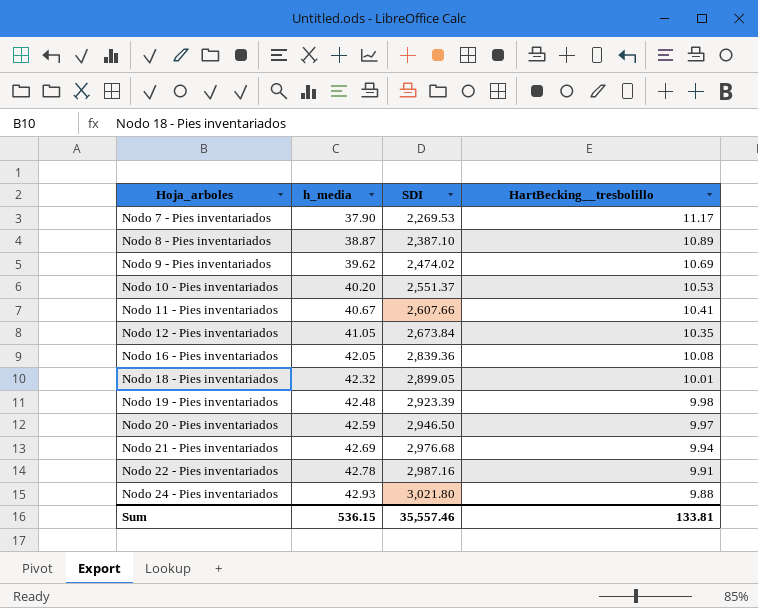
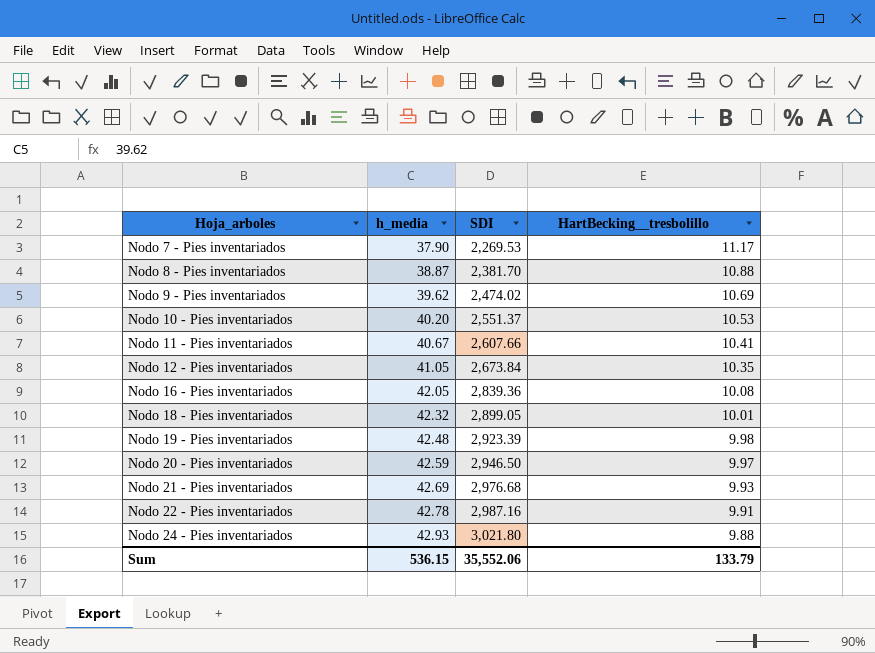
Nodo 8 - Pies inventariados | SDI: 2,387.10 -> 2,381.70
Nodo 8 - Pies inventariados | HartBecking__tresbolillo: 10.89 -> 10.88
Nodo 21 - Pies inventariados | HartBecking__tresbolillo: 9.94 -> 9.93
Sum | SDI: 35,557.46 -> 35,552.06
Sum | HartBecking__tresbolillo: 133.81 -> 133.79

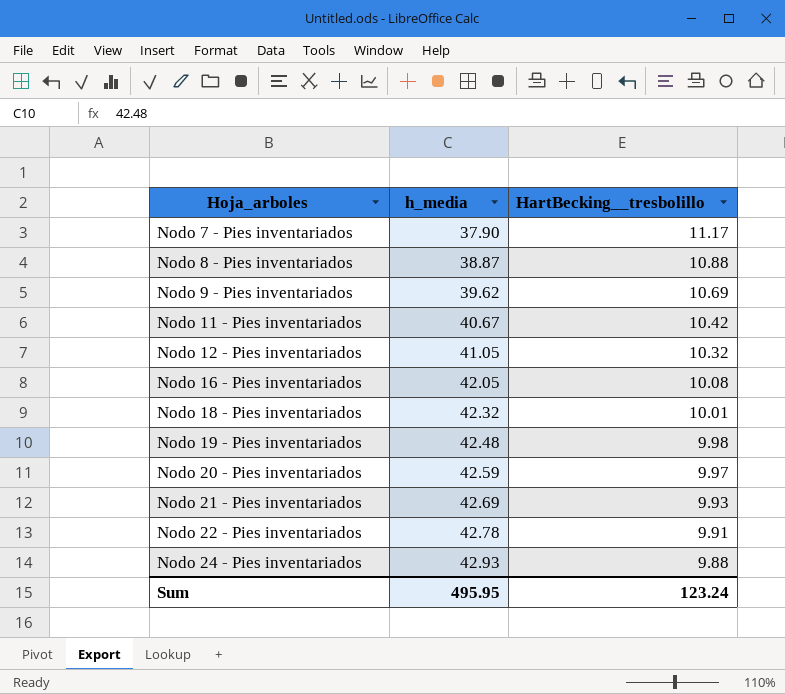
column SDI | position: 3 -> none
row Nodo 10 - Pies inventariados: 40.20 | 2,551.37 | 10.53 -> none
Nodo 11 - Pies inventariados | HartBecking__tresbolillo: 10.41 -> 10.42
Nodo 12 - Pies inventariados | HartBecking__tresbolillo: 10.35 -> 10.32
Sum | h_media: 536.15 -> 495.95
Sum | HartBecking__tresbolillo: 133.79 -> 123.24

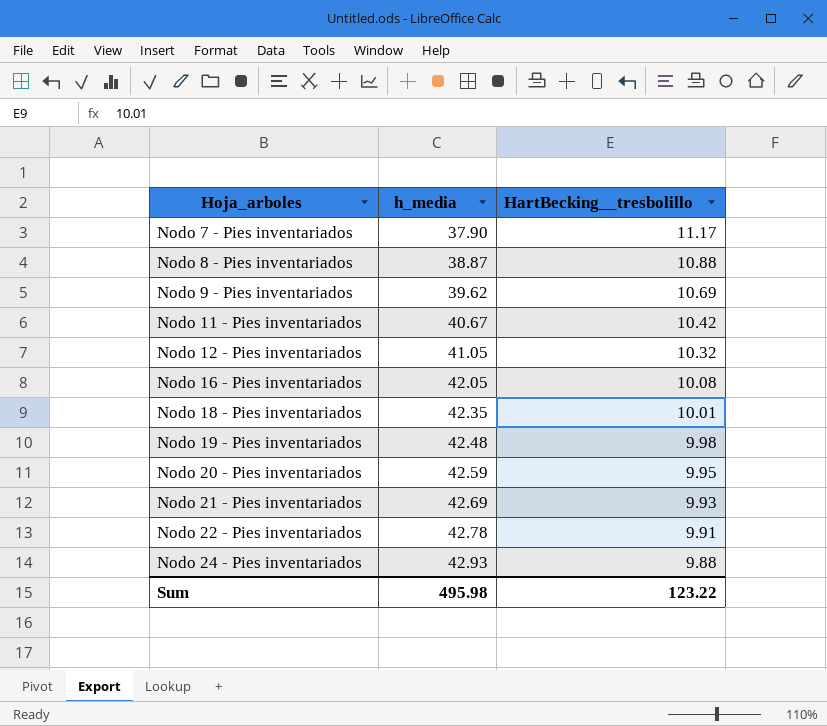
Nodo 18 - Pies inventariados | h_media: 42.32 -> 42.35
Nodo 20 - Pies inventariados | HartBecking__tresbolillo: 9.97 -> 9.95
Sum | h_media: 495.95 -> 495.98
Sum | HartBecking__tresbolillo: 123.24 -> 123.22

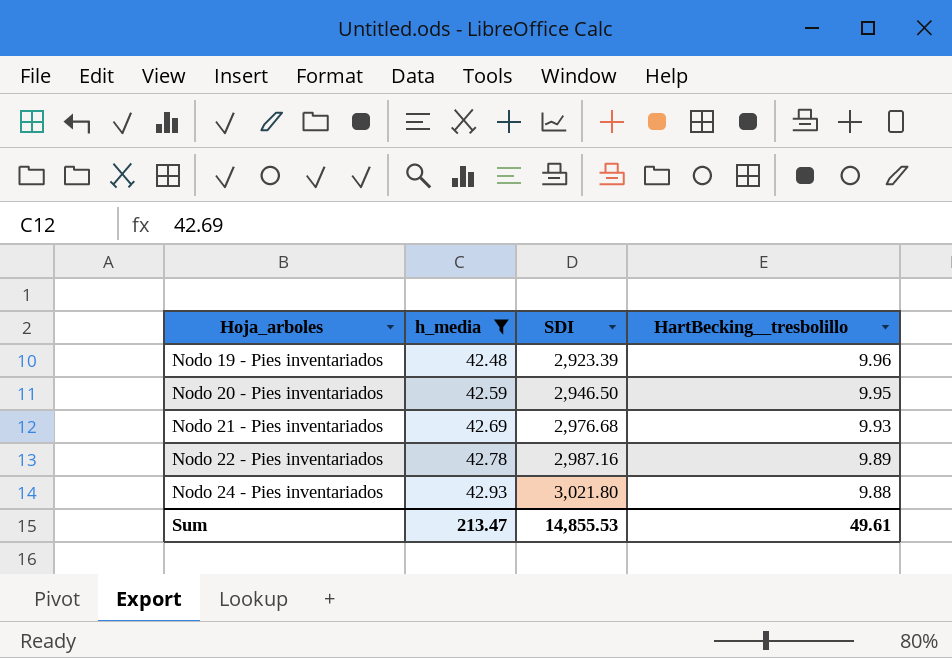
filter: none -> h_media >= 42.48
column SDI | position: none -> 3
Nodo 19 - Pies inventariados | HartBecking__tresbolillo: 9.98 -> 9.96
Nodo 22 - Pies inventariados | HartBecking__tresbolillo: 9.91 -> 9.89
Sum | h_media: 495.98 -> 213.47
Sum | HartBecking__tresbolillo: 123.22 -> 49.61

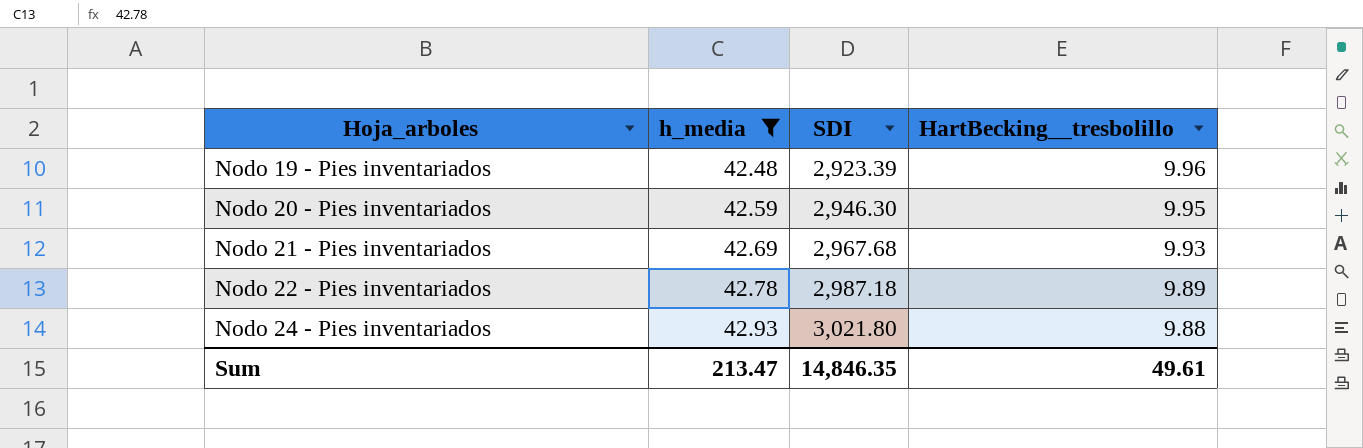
Nodo 20 - Pies inventariados | SDI: 2,946.50 -> 2,946.30
Nodo 21 - Pies inventariados | SDI: 2,976.68 -> 2,967.68
Nodo 22 - Pies inventariados | SDI: 2,987.16 -> 2,987.18
Sum | SDI: 14,855.53 -> 14,846.35

